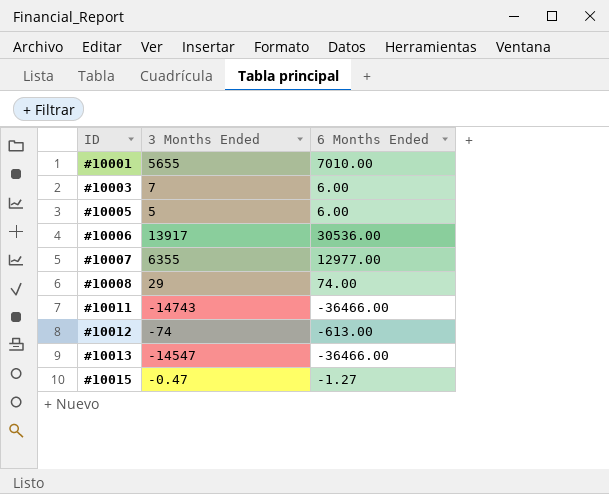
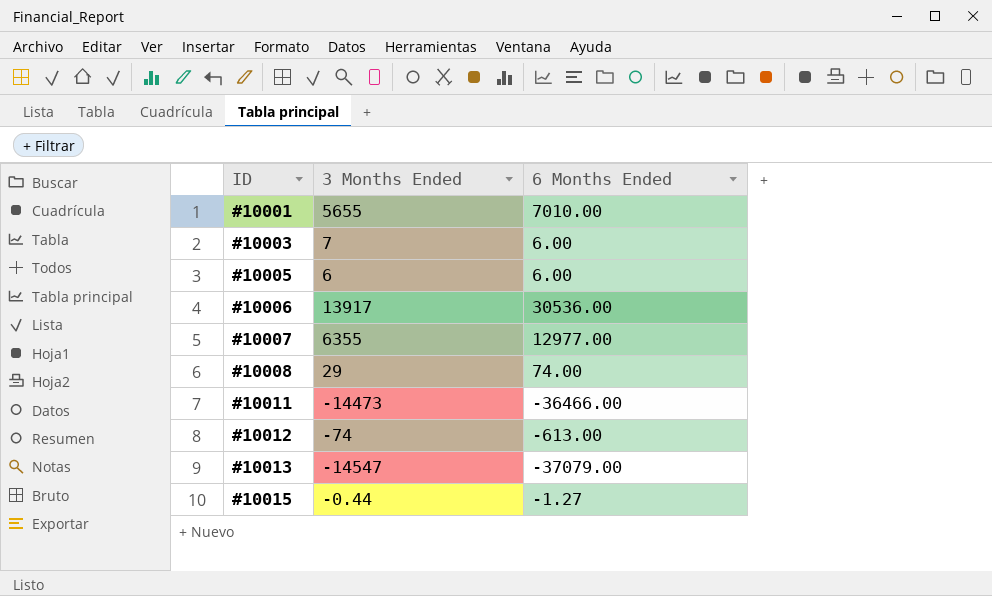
#10005 | 3 Months Ended: 5 -> 6
#10011 | 3 Months Ended: -14743 -> -14473
#10013 | 6 Months Ended: -36466.00 -> -37079.00
#10015 | 3 Months Ended: -0.47 -> -0.44

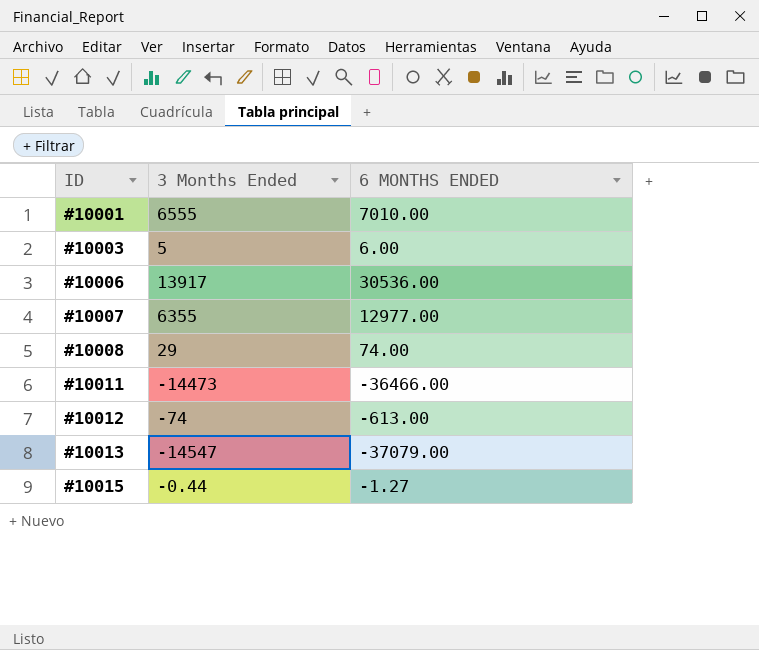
column name: 6 Months Ended -> 6 MONTHS ENDED
row #10005: 6 | 6.00 -> none
#10001 | 3 Months Ended: 5655 -> 6555
#10003 | 3 Months Ended: 7 -> 5

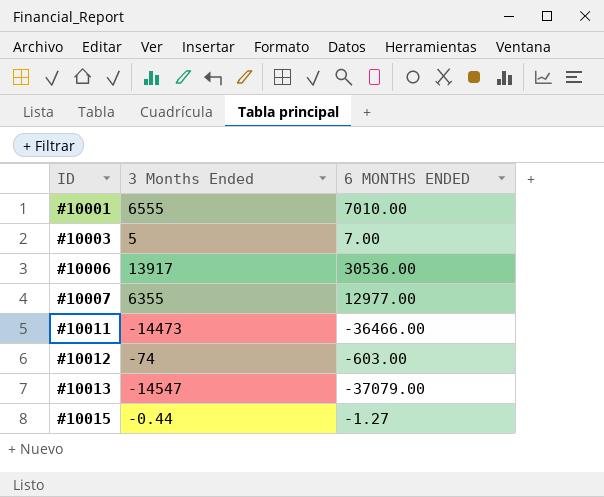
row #10008: 29 | 74.00 -> none
#10003 | 6 MONTHS ENDED: 6.00 -> 7.00
#10012 | 6 MONTHS ENDED: -613.00 -> -603.00

